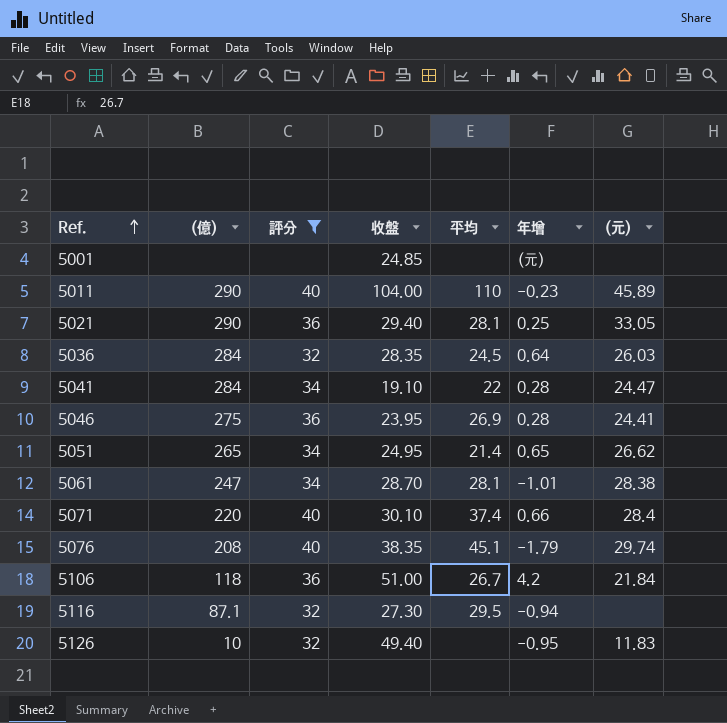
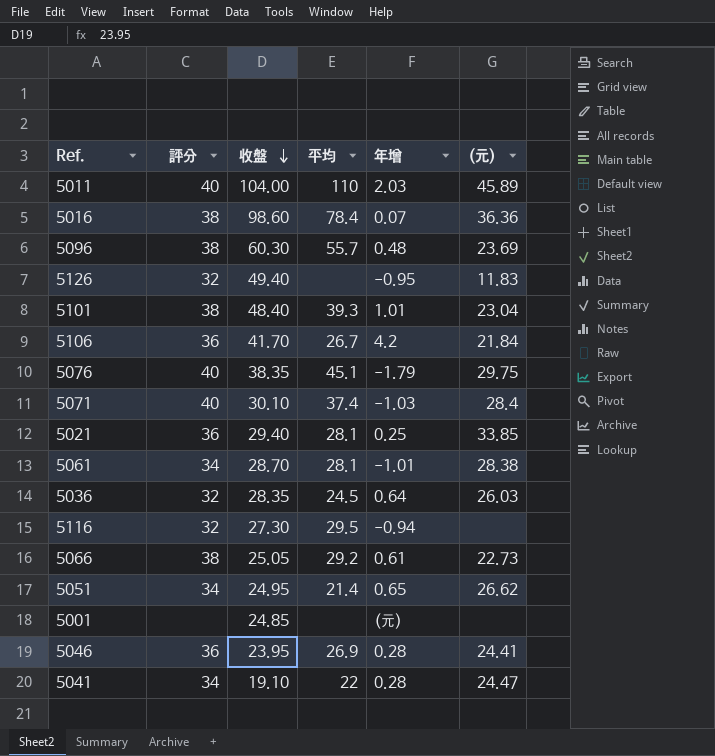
filter: 評分 != 38 -> none
row order: Ref. ascending -> 收盤 descending
column (億) | position: 2 -> none
5011 | 年增: -0.23 -> 2.03
5106 | 收盤: 51.00 -> 41.70
5076 | (元): 29.74 -> 29.75
5071 | 年增: 0.66 -> -1.03
5021 | (元): 33.05 -> 33.85

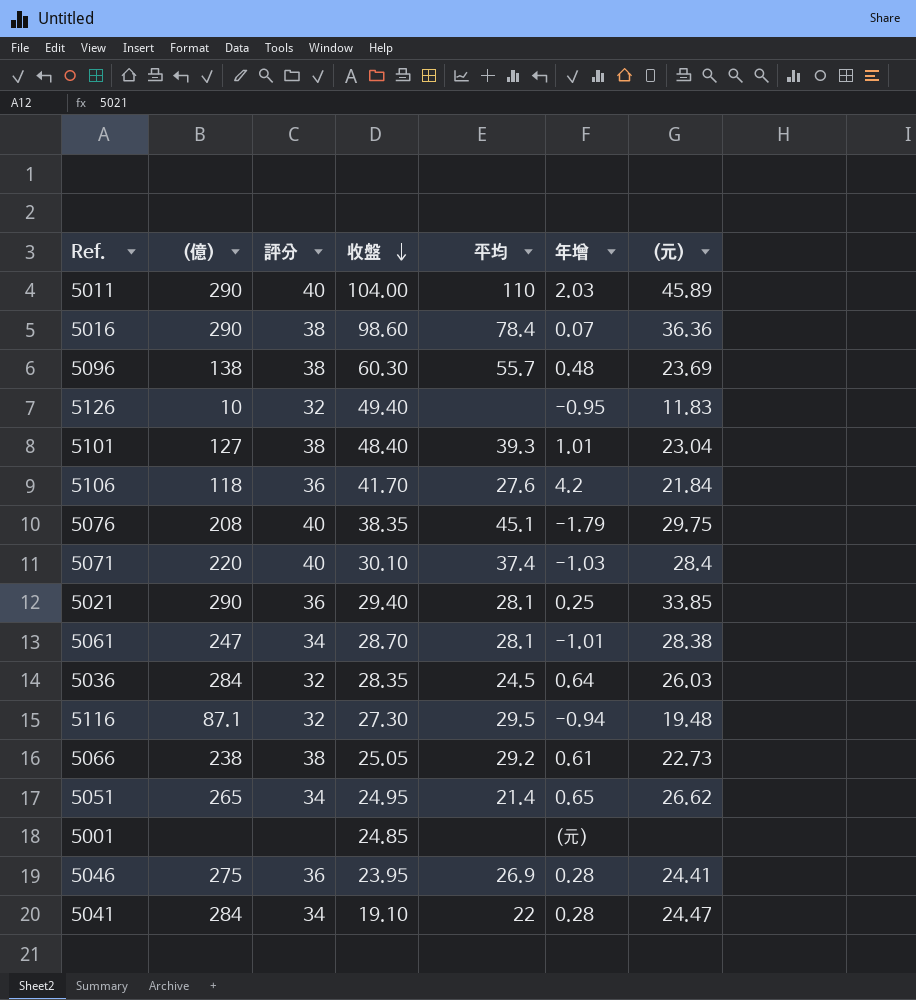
column (億) | position: none -> 2
5106 | 平均: 26.7 -> 27.6
5116 | (元): none -> 19.48

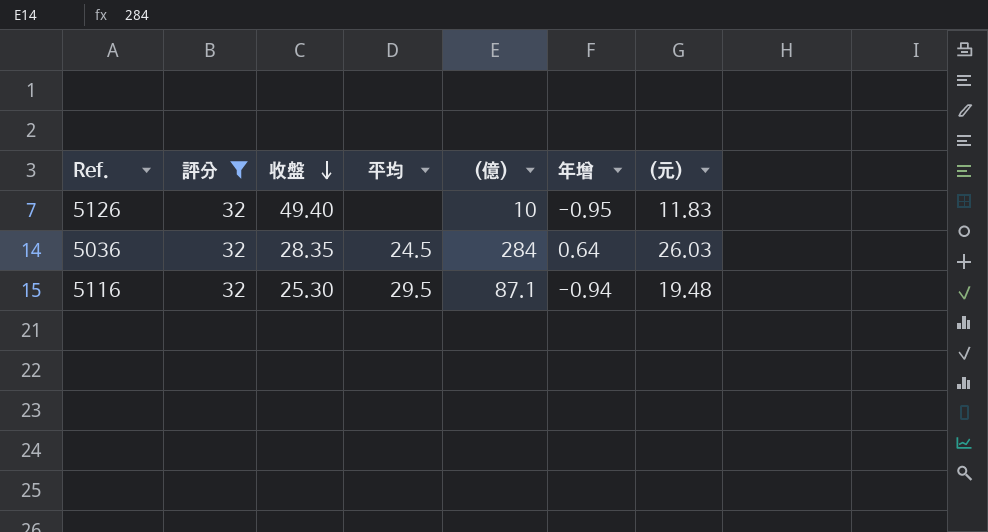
filter: none -> 評分 = 32
column (億) | position: 2 -> 5
5116 | 收盤: 27.30 -> 25.30

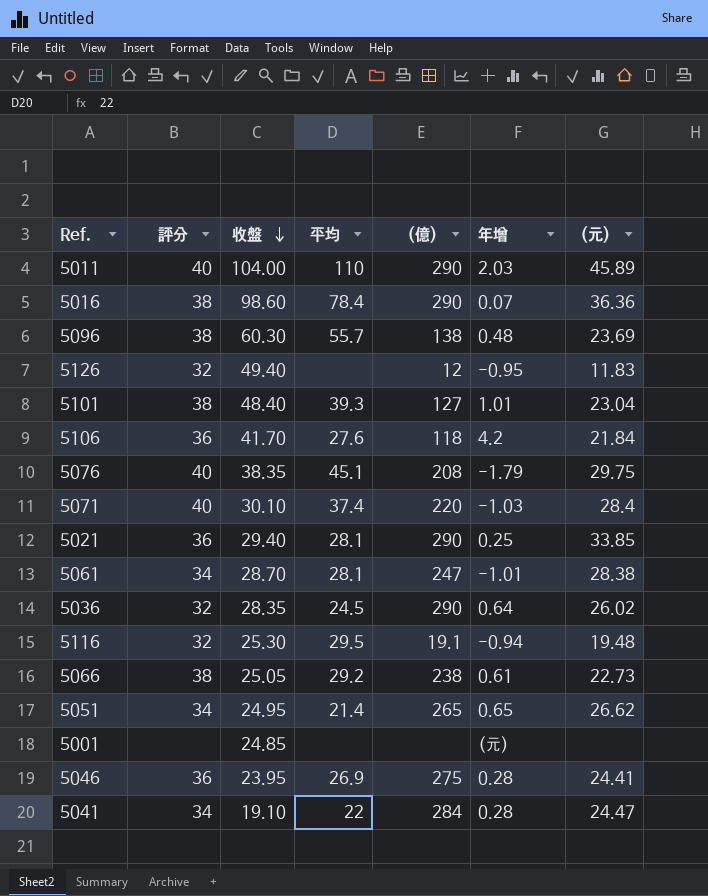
filter: 評分 = 32 -> none
5126 | (億): 10 -> 12
5036 | (億): 284 -> 290
5036 | (元): 26.03 -> 26.02
5116 | (億): 87.1 -> 19.1

